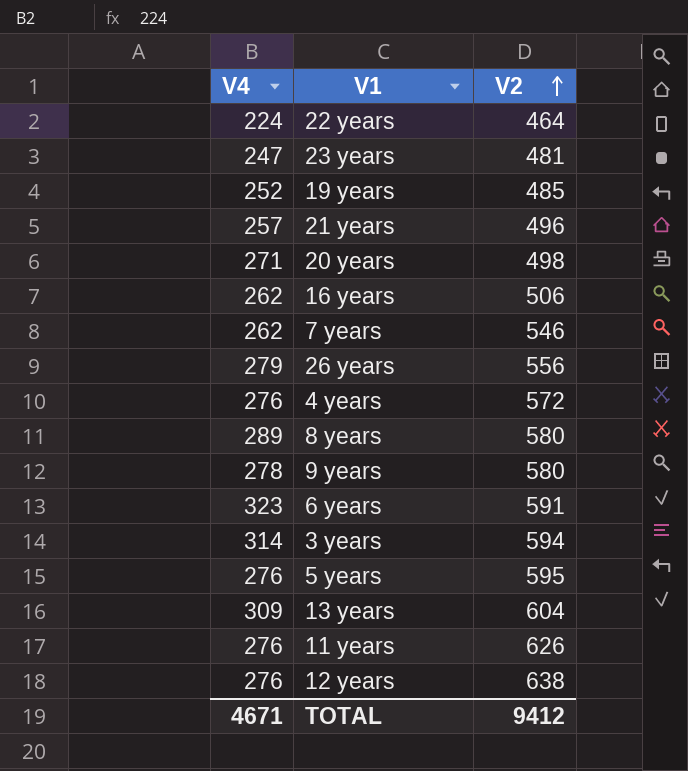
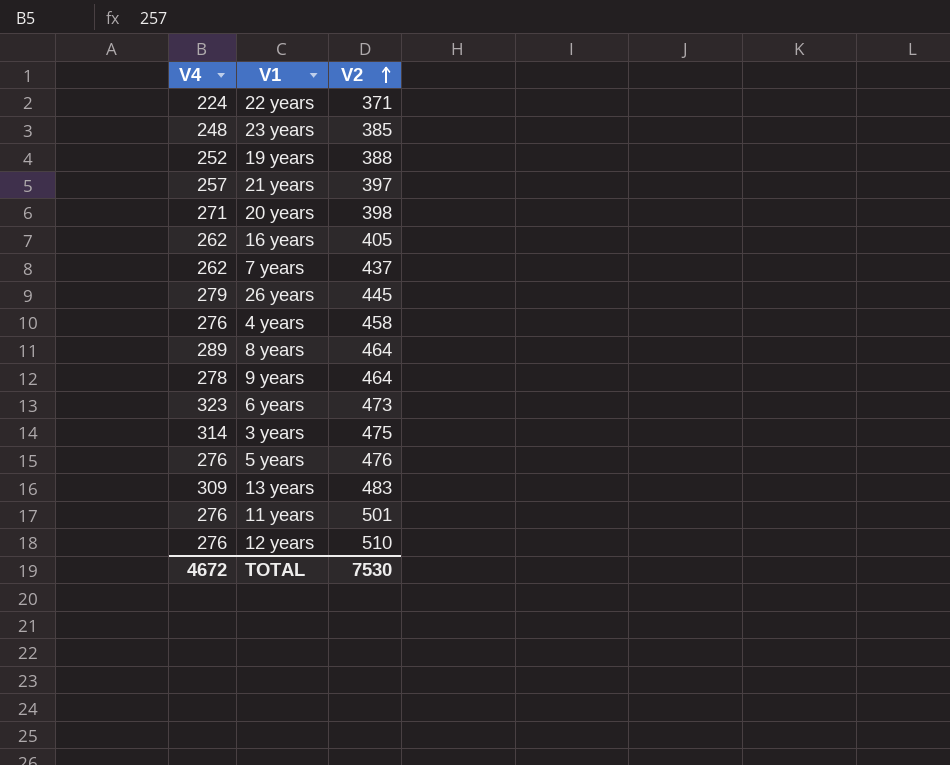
22 years | V2: 464 -> 371
23 years | V4: 247 -> 248
23 years | V2: 481 -> 385
19 years | V2: 485 -> 388
21 years | V2: 496 -> 397
20 years | V2: 498 -> 398
16 years | V2: 506 -> 405
7 years | V2: 546 -> 437
26 years | V2: 556 -> 445
4 years | V2: 572 -> 458
8 years | V2: 580 -> 464
9 years | V2: 580 -> 464
6 years | V2: 591 -> 473
3 years | V2: 594 -> 475
5 years | V2: 595 -> 476
13 years | V2: 604 -> 483
11 years | V2: 626 -> 501
12 years | V2: 638 -> 510
TOTAL | V4: 4671 -> 4672
TOTAL | V2: 9412 -> 7530

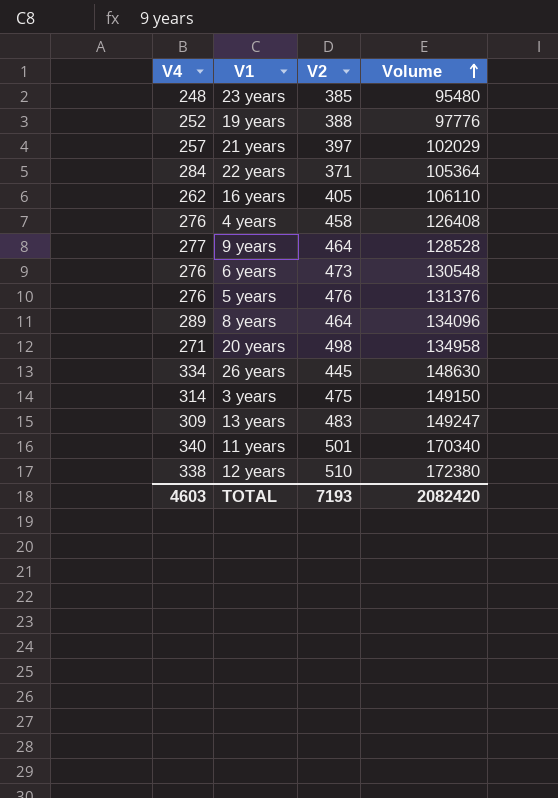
row order: V2 ascending -> Volume ascending
column Volume | formula: none -> [V4] * [V2]
row 7 years: 262 | 437 -> none
22 years | V4: 224 -> 284
9 years | V4: 278 -> 277
6 years | V4: 323 -> 276
20 years | V2: 398 -> 498
26 years | V4: 279 -> 334
11 years | V4: 276 -> 340
12 years | V4: 276 -> 338
TOTAL | V4: 4672 -> 4603
TOTAL | V2: 7530 -> 7193

